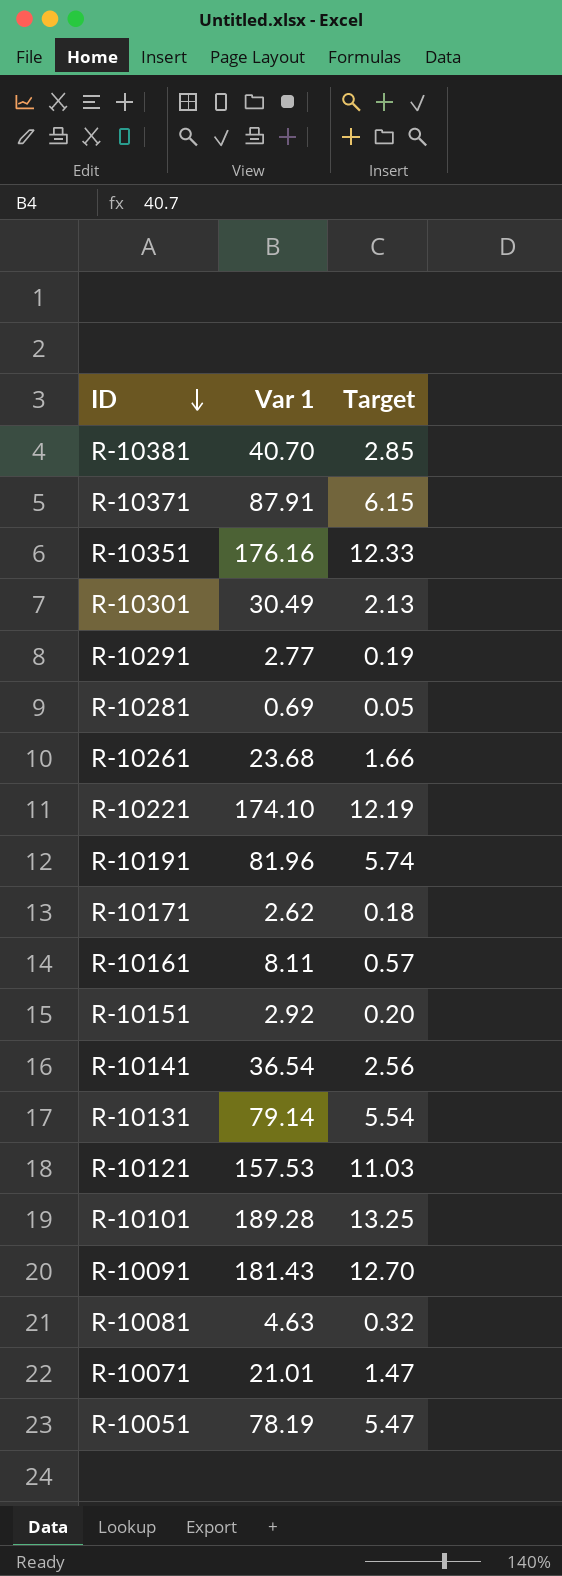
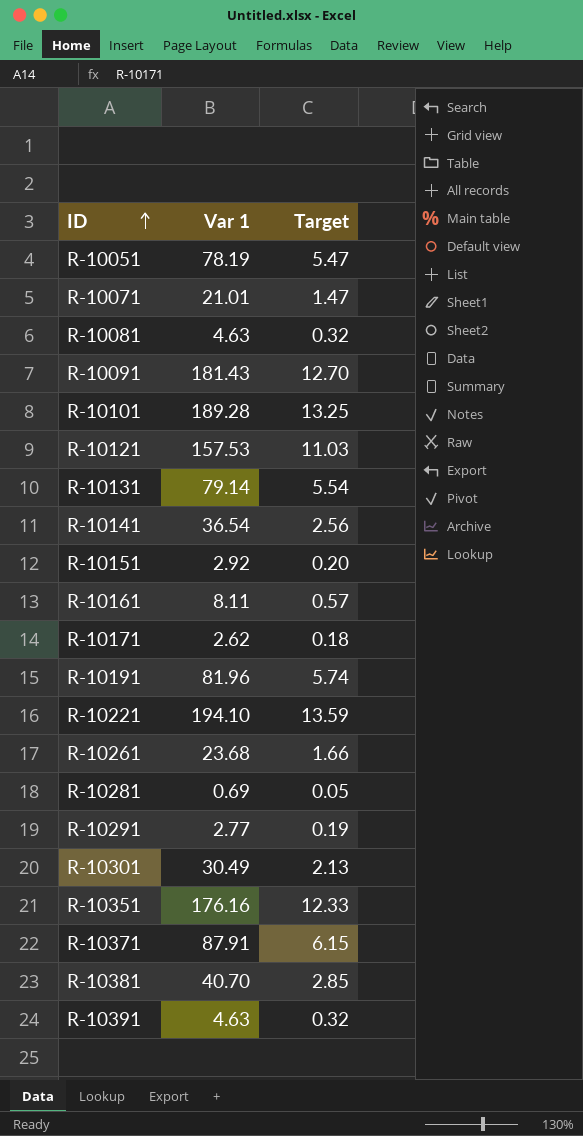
row order: ID descending -> ID ascending
R-10221 | Var 1: 174.10 -> 194.10
R-10221 | Target: 12.19 -> 13.59
row R-10391: none -> 4.63 | 0.32

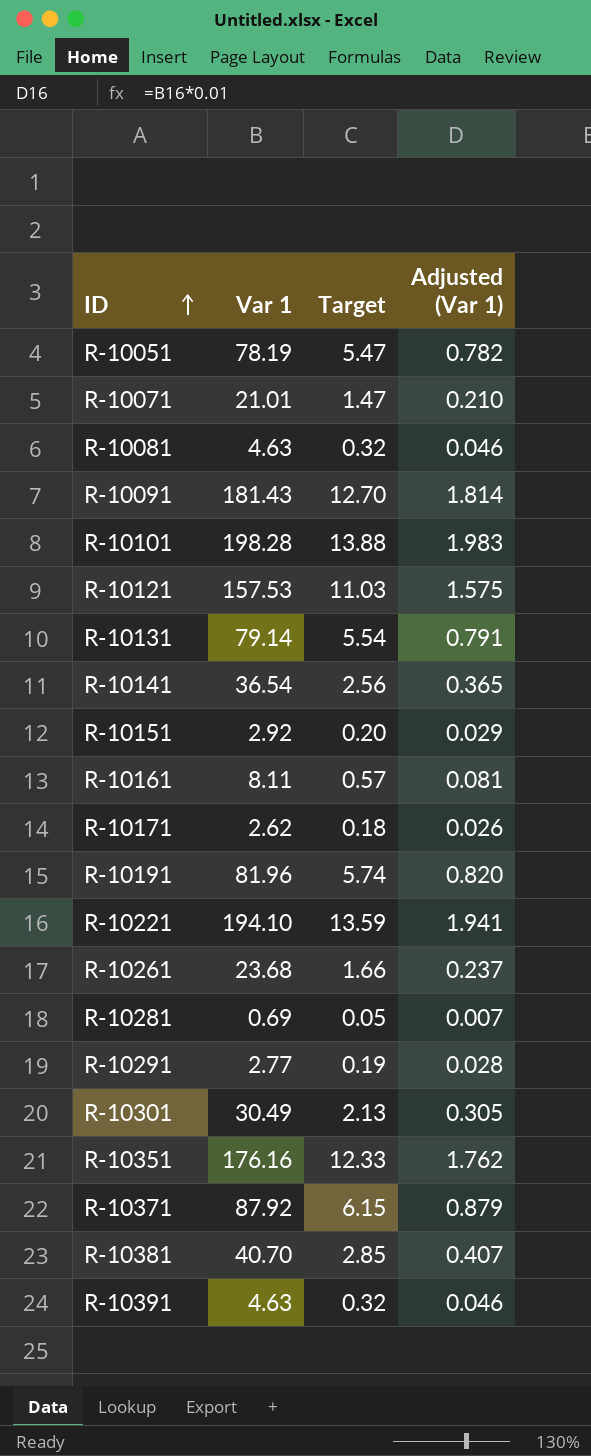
column Adjusted (Var 1) | formula: none -> [Var 1] * 0.01
R-10101 | Var 1: 189.28 -> 198.28
R-10101 | Target: 13.25 -> 13.88
R-10371 | Var 1: 87.91 -> 87.92

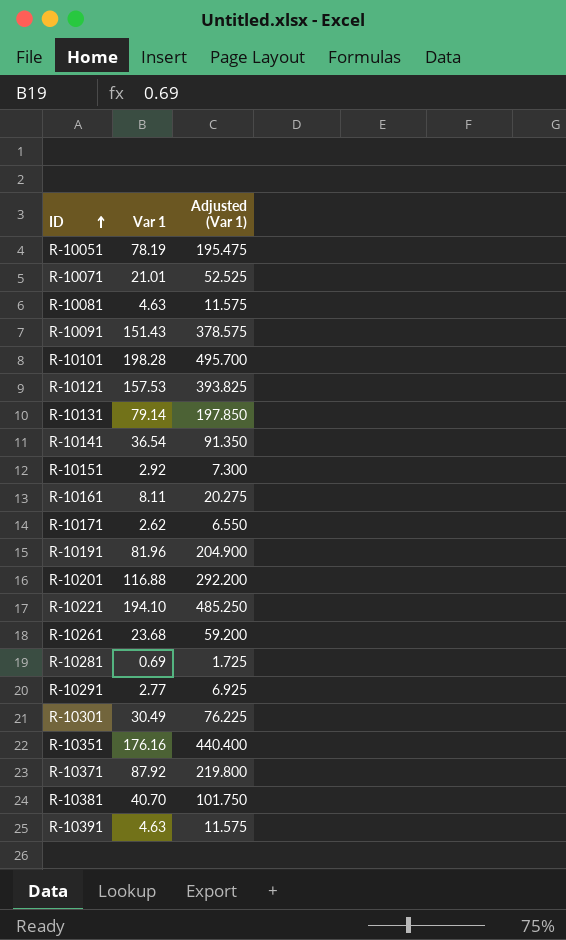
column Target | formula: [Var 1] * 0.07 -> none
column Adjusted (Var 1) | formula: [Var 1] * 0.01 -> [Var 1] * 2.5
R-10091 | Var 1: 181.43 -> 151.43
row R-10201: none -> 116.88 | 292.200

